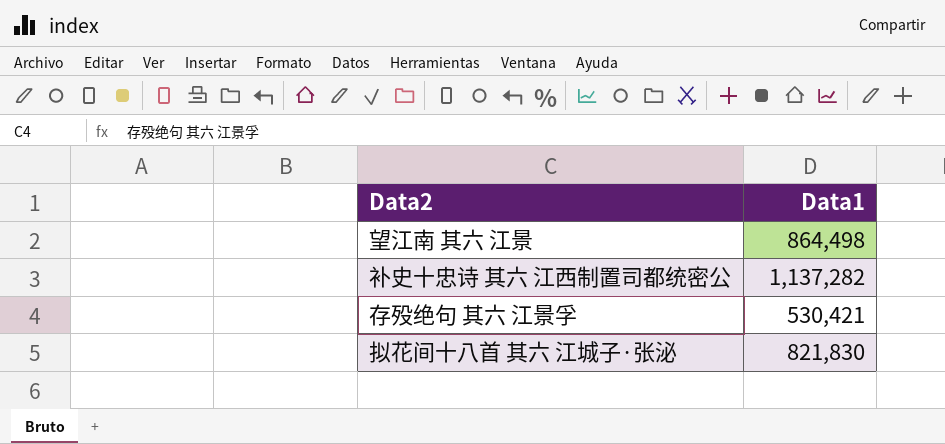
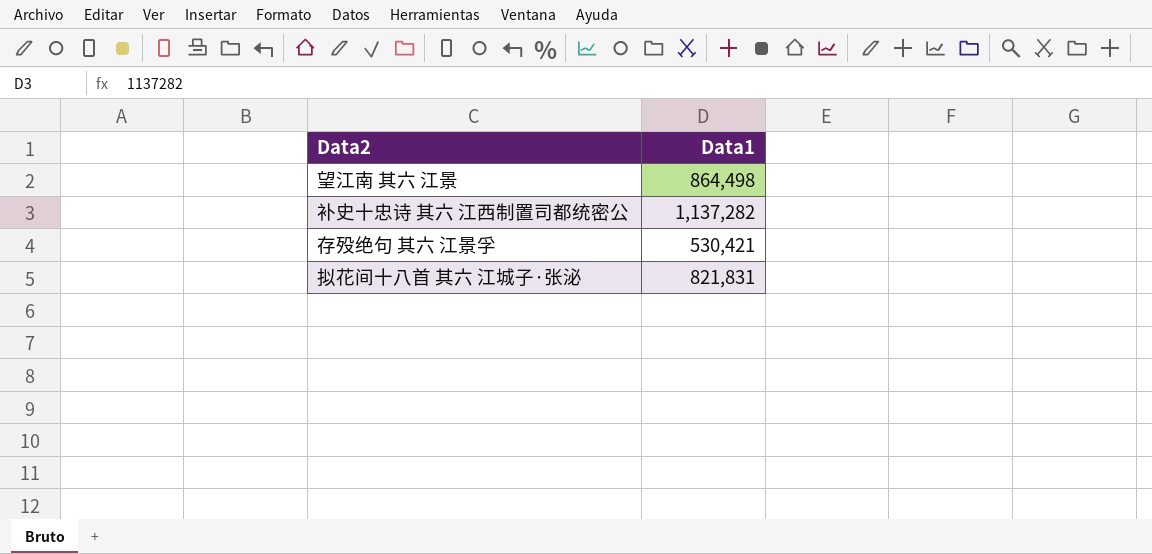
拟花间十八首 其六 江城子·张泌 | Data1: 821,830 -> 821,831

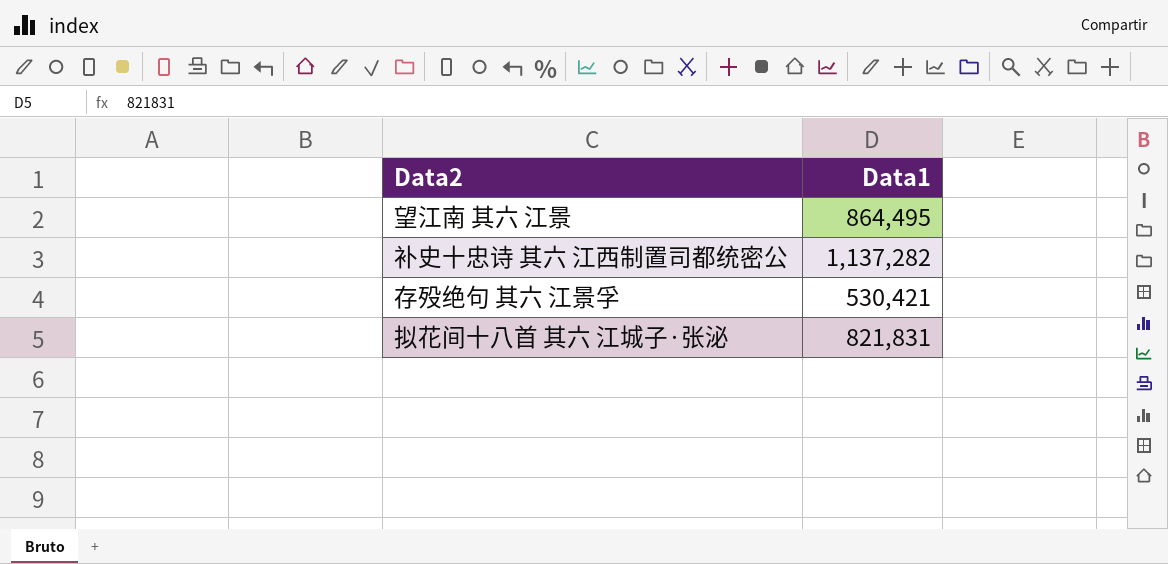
望江南 其六 江景 | Data1: 864,498 -> 864,495

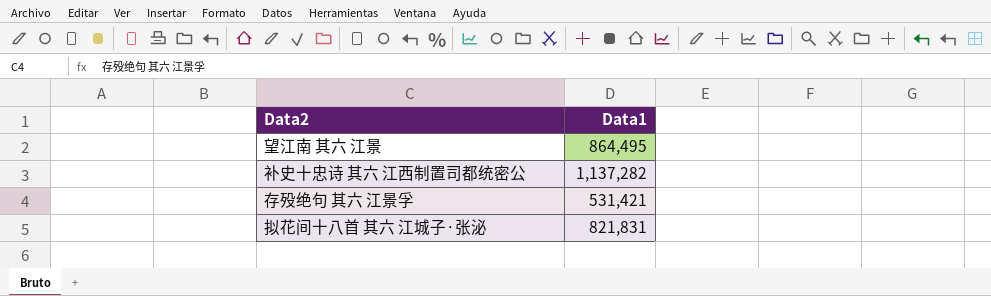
存殁绝句 其六 江景孚 | Data1: 530,421 -> 531,421

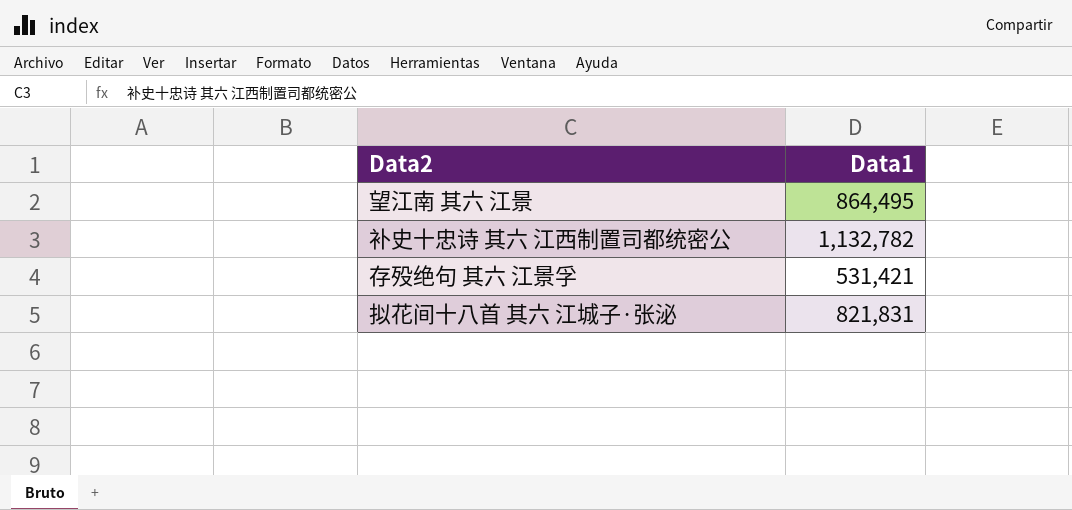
补史十忠诗 其六 江西制置司都统密公 | Data1: 1,137,282 -> 1,132,782

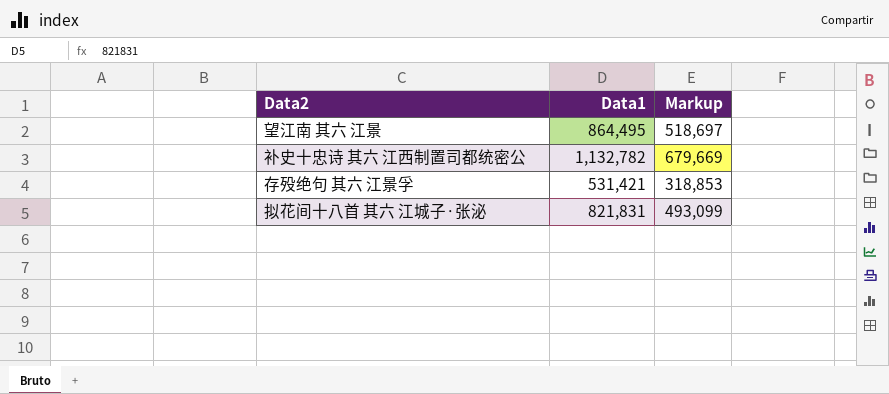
column Markup | formula: none -> [Data1] * 0.6

